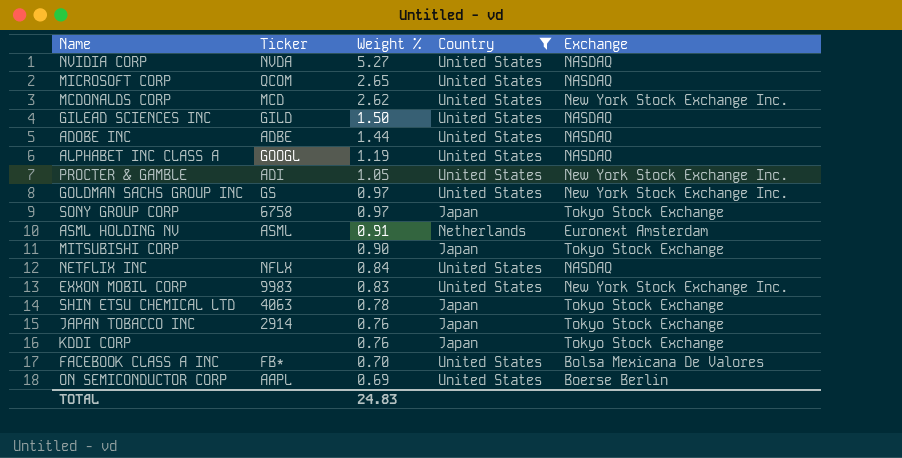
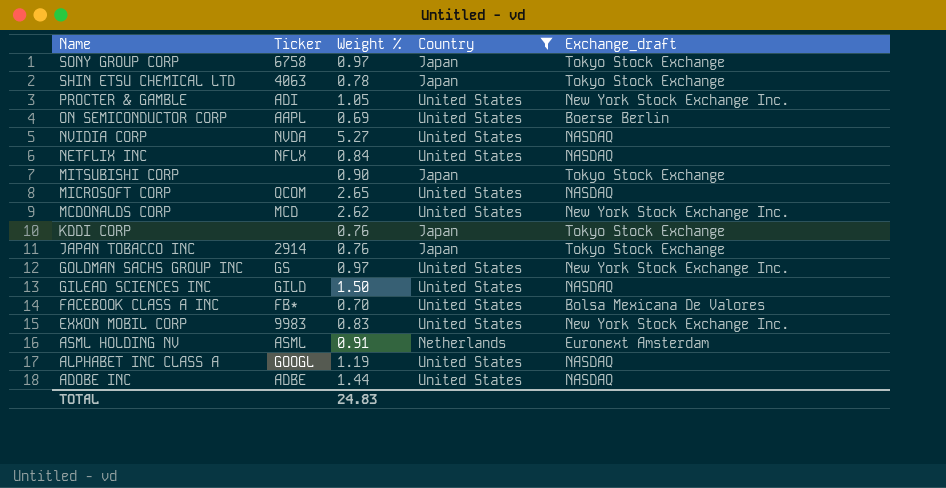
row order: Weight % descending -> Name descending
column name: Exchange -> Exchange_draft

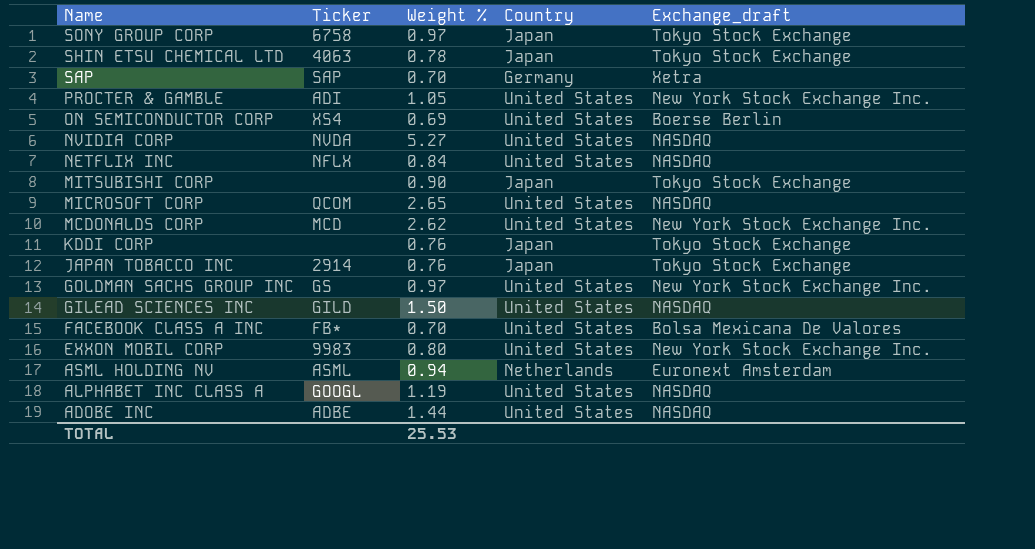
filter: Country != Germany -> none
ON SEMICONDUCTOR CORP | Ticker: AAPL -> XS4
EXXON MOBIL CORP | Weight %: 0.83 -> 0.80
ASML HOLDING NV | Weight %: 0.91 -> 0.94
TOTAL | Weight %: 24.83 -> 25.53

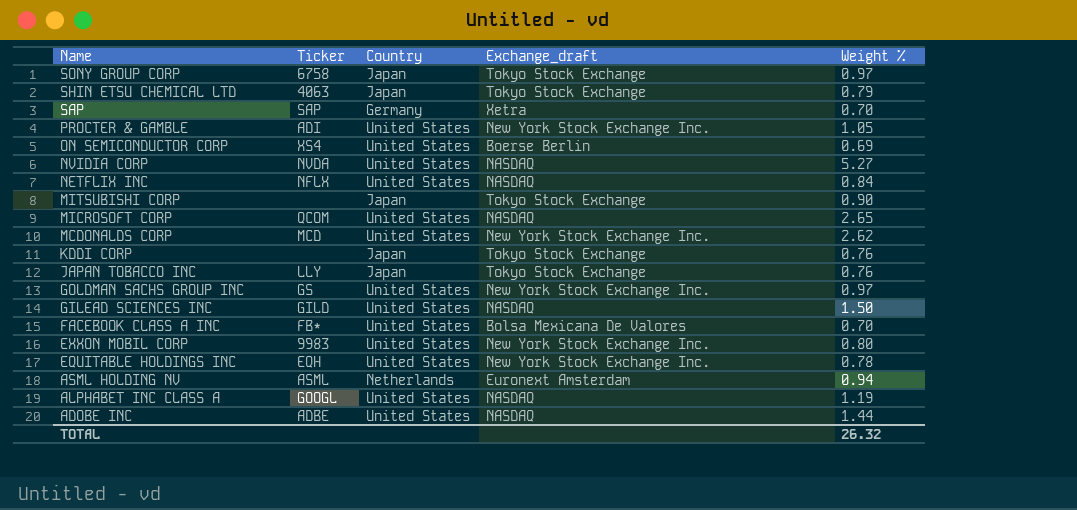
column Weight % | position: 3 -> 5
SHIN ETSU CHEMICAL LTD | Weight %: 0.78 -> 0.79
JAPAN TOBACCO INC | Ticker: 2914 -> LLY
row EQUITABLE HOLDINGS INC: none -> EQH | United States | New York Stock Exchange Inc. | 0.78
TOTAL | Weight %: 25.53 -> 26.32

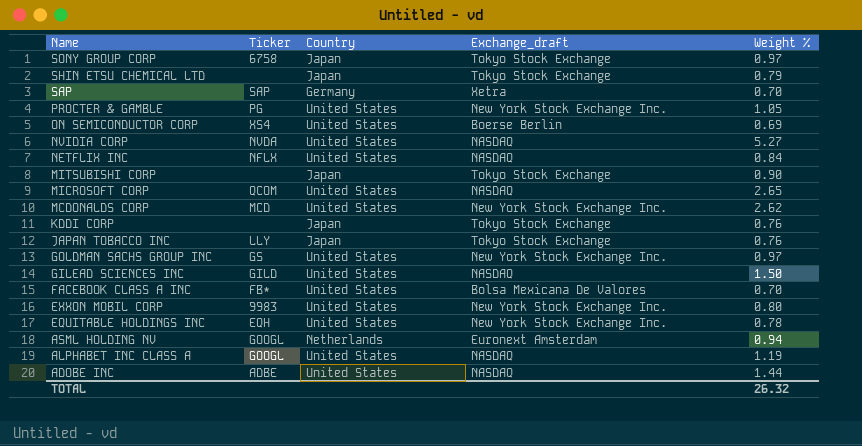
SHIN ETSU CHEMICAL LTD | Ticker: 4063 -> none
PROCTER & GAMBLE | Ticker: ADI -> PG
ASML HOLDING NV | Ticker: ASML -> GOOGL

